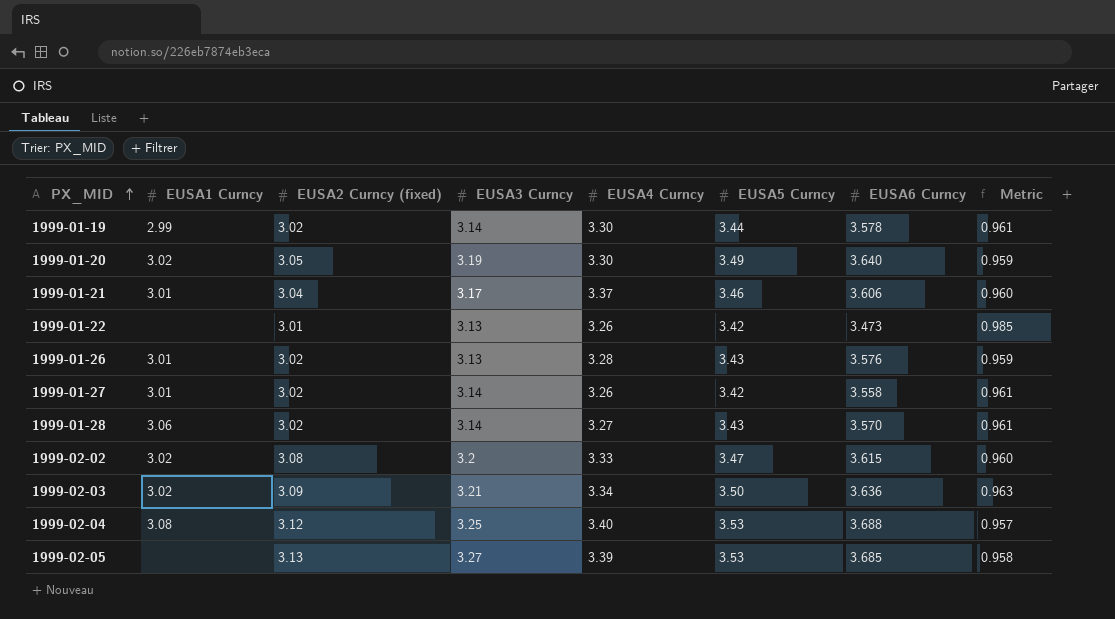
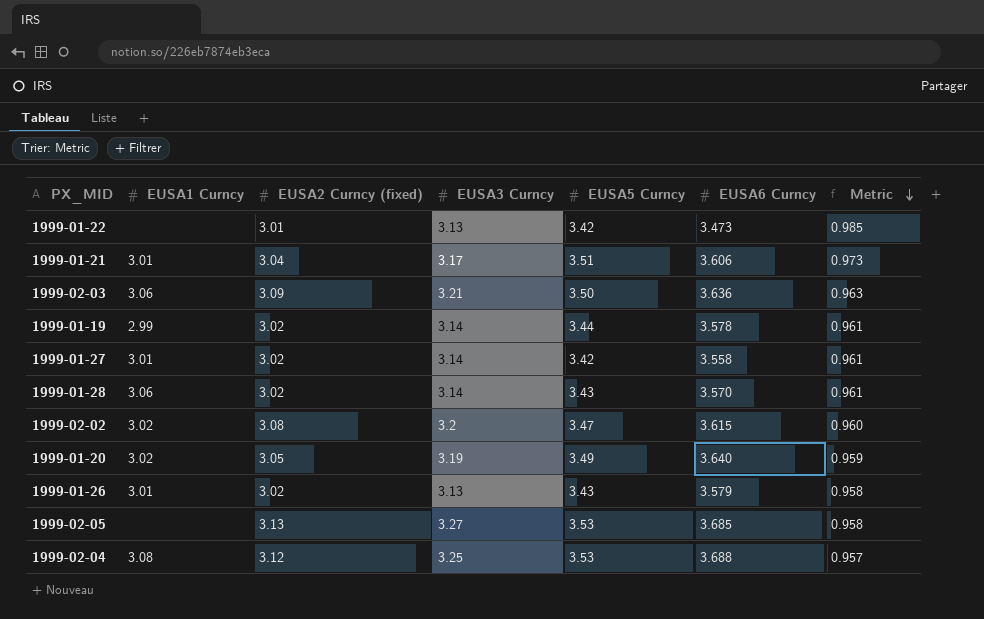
row order: PX_MID ascending -> Metric descending
column EUSA4 Curncy | position: 5 -> none
1999-01-21 | EUSA5 Curncy: 3.46 -> 3.51
1999-01-21 | Metric: 0.960 -> 0.973
1999-02-03 | EUSA1 Curncy: 3.02 -> 3.06
1999-01-26 | EUSA6 Curncy: 3.576 -> 3.579
1999-01-26 | Metric: 0.959 -> 0.958

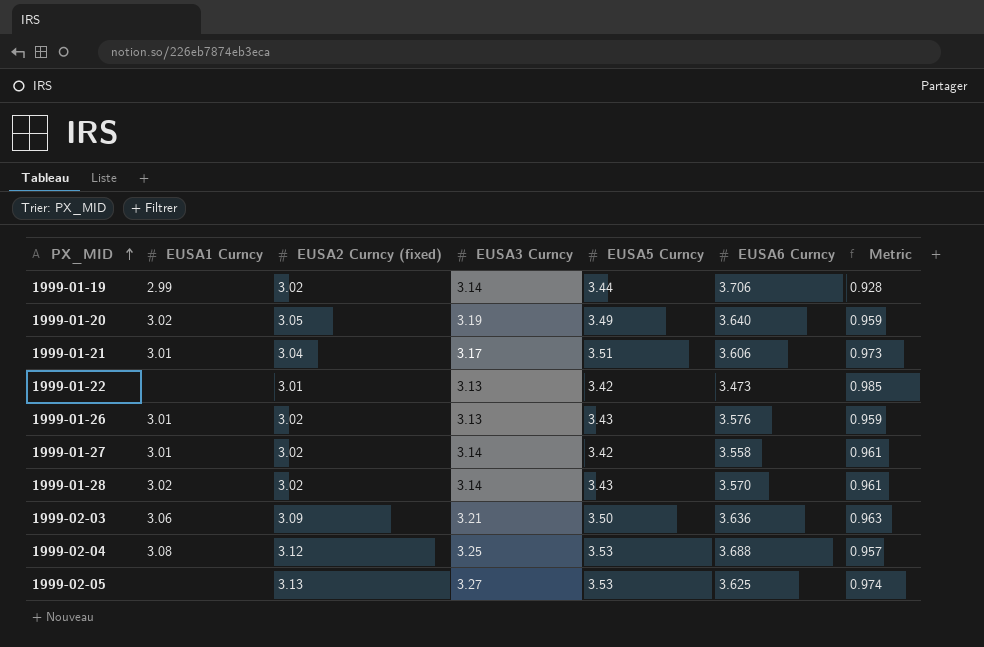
row order: Metric descending -> PX_MID ascending
row 1999-02-02: 3.02 | 3.08 | 3.2 | 3.47 | 3.615 | 0.960 -> none
1999-01-19 | EUSA6 Curncy: 3.578 -> 3.706
1999-01-19 | Metric: 0.961 -> 0.928
1999-01-26 | EUSA6 Curncy: 3.579 -> 3.576
1999-01-26 | Metric: 0.958 -> 0.959
1999-01-28 | EUSA1 Curncy: 3.06 -> 3.02
1999-02-05 | EUSA6 Curncy: 3.685 -> 3.625
1999-02-05 | Metric: 0.958 -> 0.974

